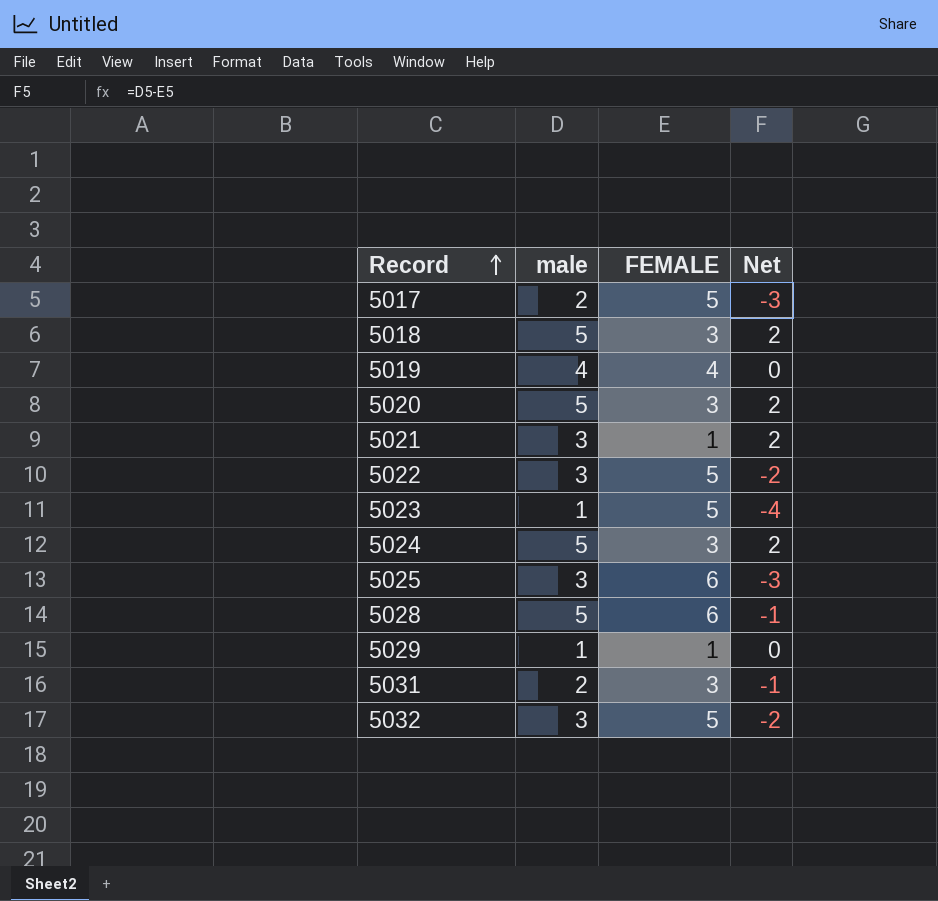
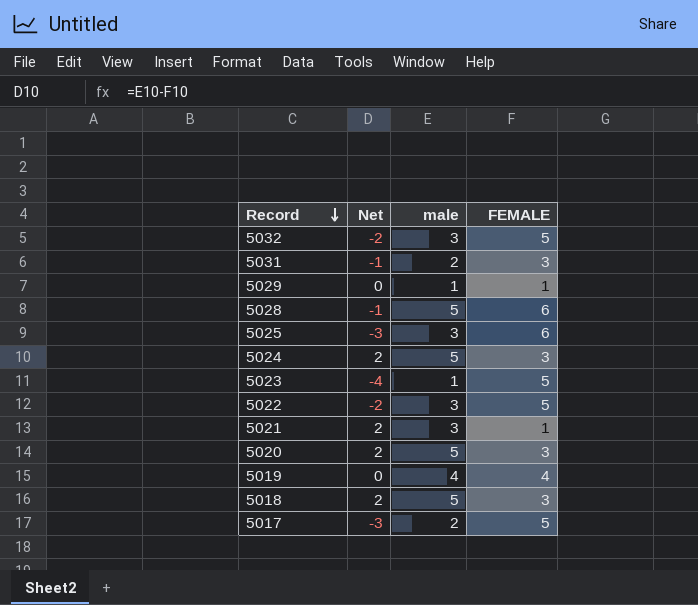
row order: Record ascending -> Record descending
column Net | position: 4 -> 2

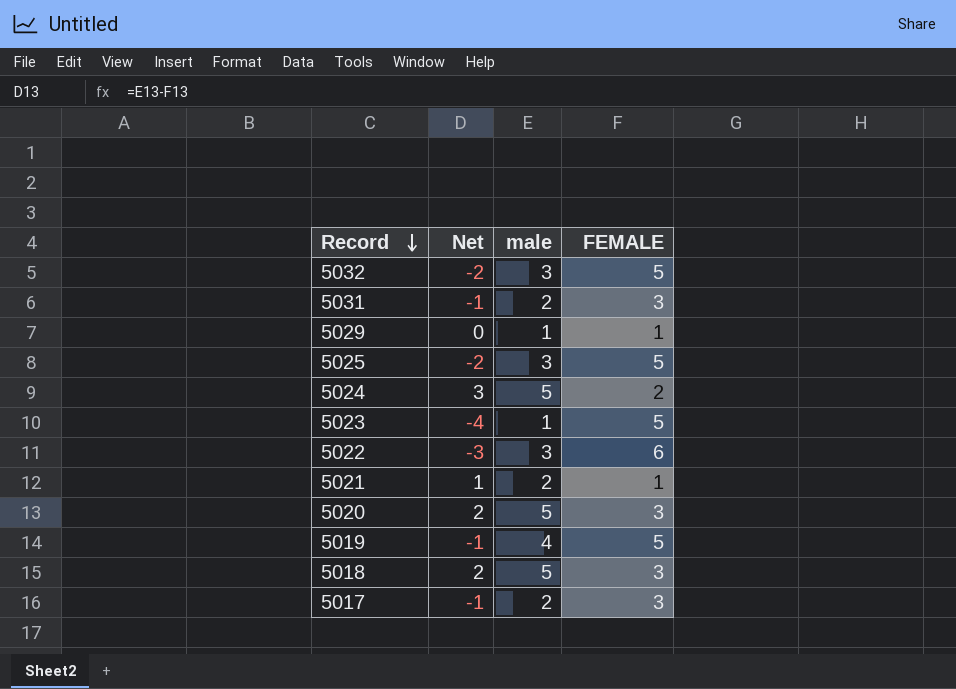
row 5028: -1 | 5 | 6 -> none
5025 | Net: -3 -> -2
5025 | FEMALE: 6 -> 5
5024 | Net: 2 -> 3
5024 | FEMALE: 3 -> 2
5022 | Net: -2 -> -3
5022 | FEMALE: 5 -> 6
5021 | Net: 2 -> 1
5021 | male: 3 -> 2
5019 | Net: 0 -> -1
5019 | FEMALE: 4 -> 5
5017 | Net: -3 -> -1
5017 | FEMALE: 5 -> 3

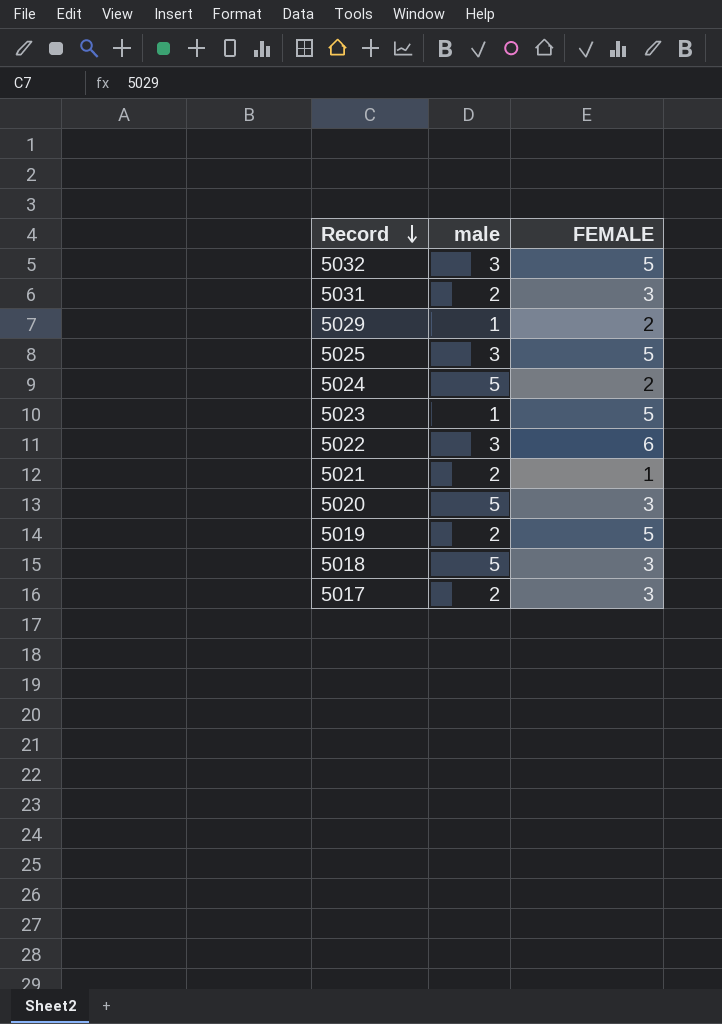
column Net | formula: [male] - [FEMALE] -> none
5029 | FEMALE: 1 -> 2
5019 | male: 4 -> 2

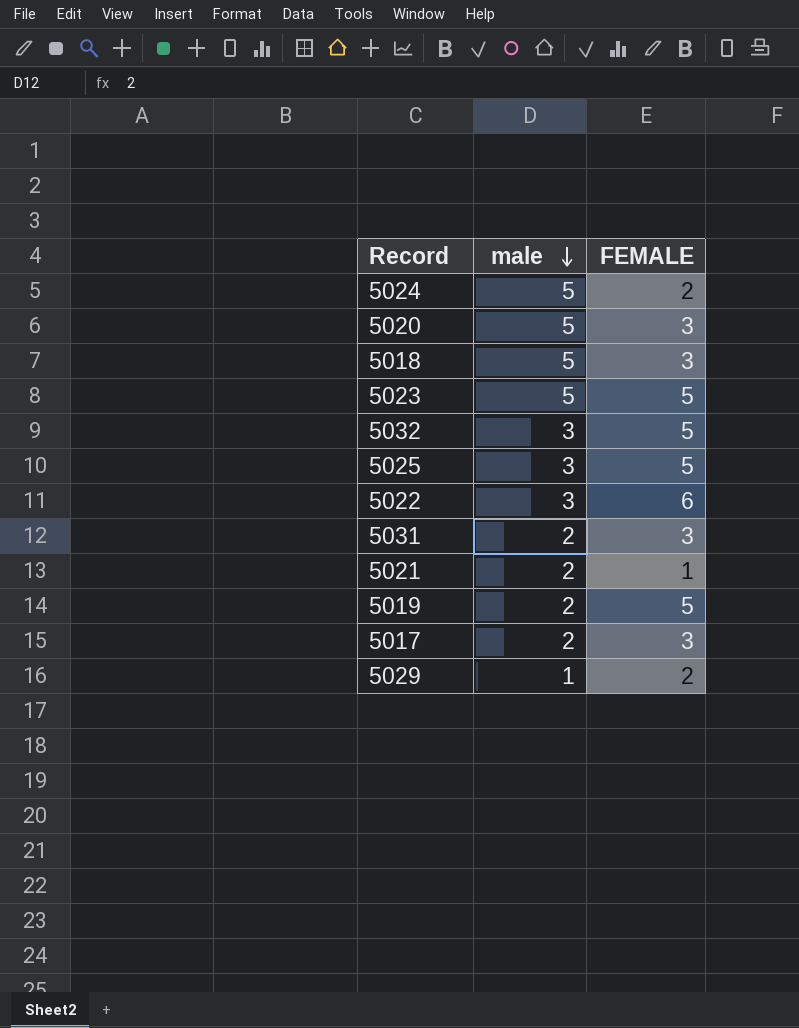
row order: Record descending -> male descending
5023 | male: 1 -> 5

